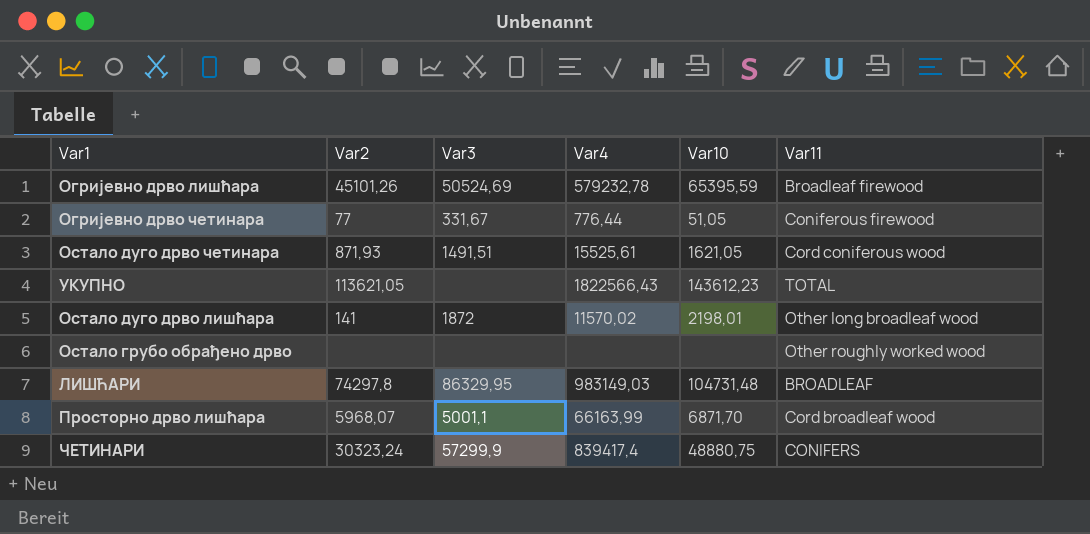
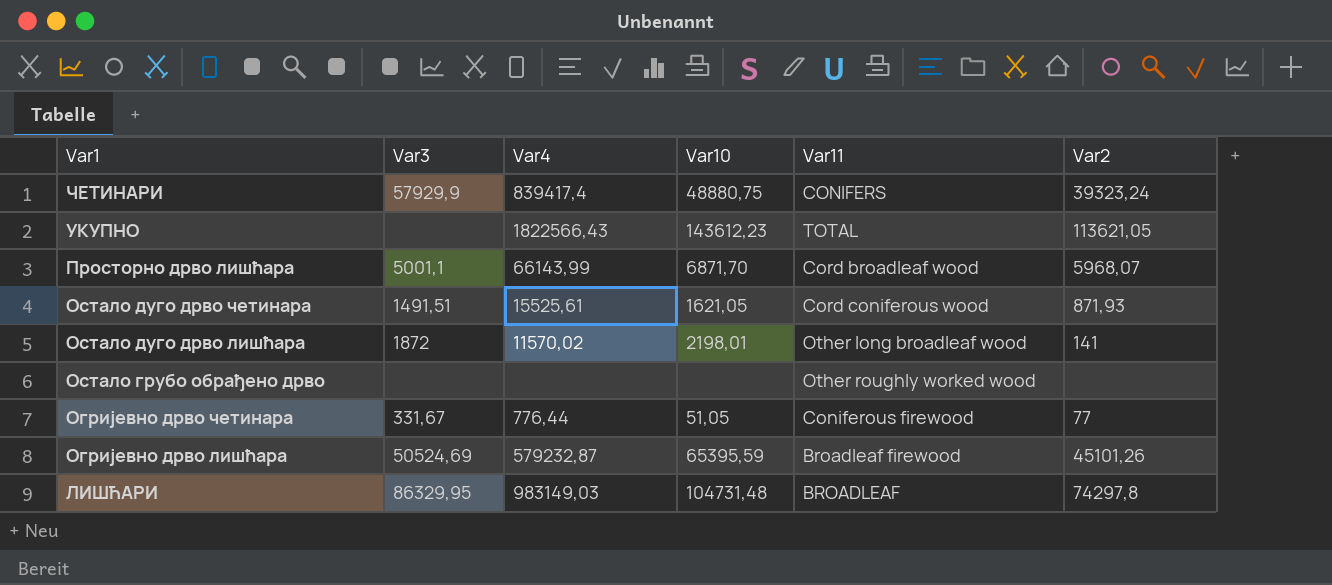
row order: none -> Var1 descending
column Var2 | position: 2 -> 6
ЧЕТИНАРИ | Var3: 57299,9 -> 57929,9
ЧЕТИНАРИ | Var2: 30323,24 -> 39323,24
Просторно дрво лишћара | Var4: 66163,99 -> 66143,99
Огријевно дрво лишћара | Var4: 579232,78 -> 579232,87

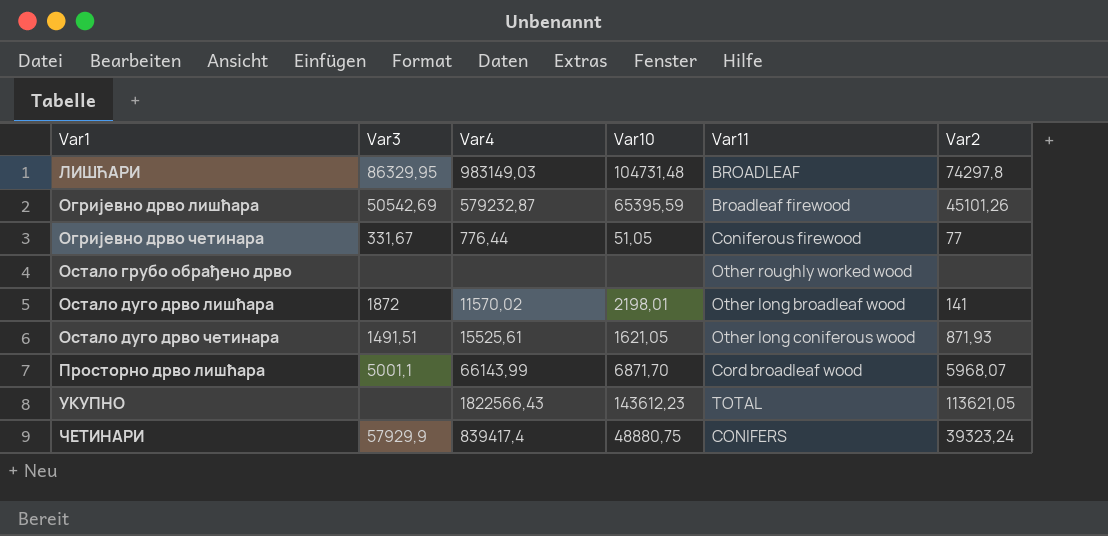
row order: Var1 descending -> Var1 ascending
Огријевно дрво лишћара | Var3: 50524,69 -> 50542,69
Остало дуго дрво четинара | Var11: Cord coniferous wood -> Other long coniferous wood

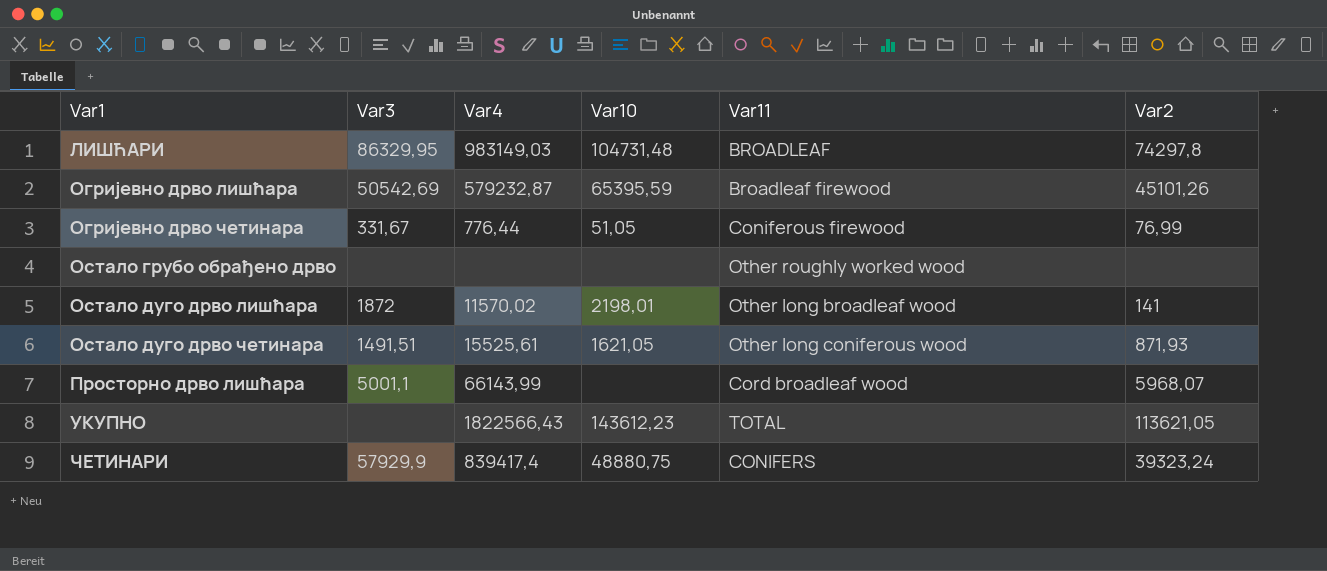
Огријевно дрво четинара | Var2: 77 -> 76,99
Просторно дрво лишћара | Var10: 6871,70 -> none

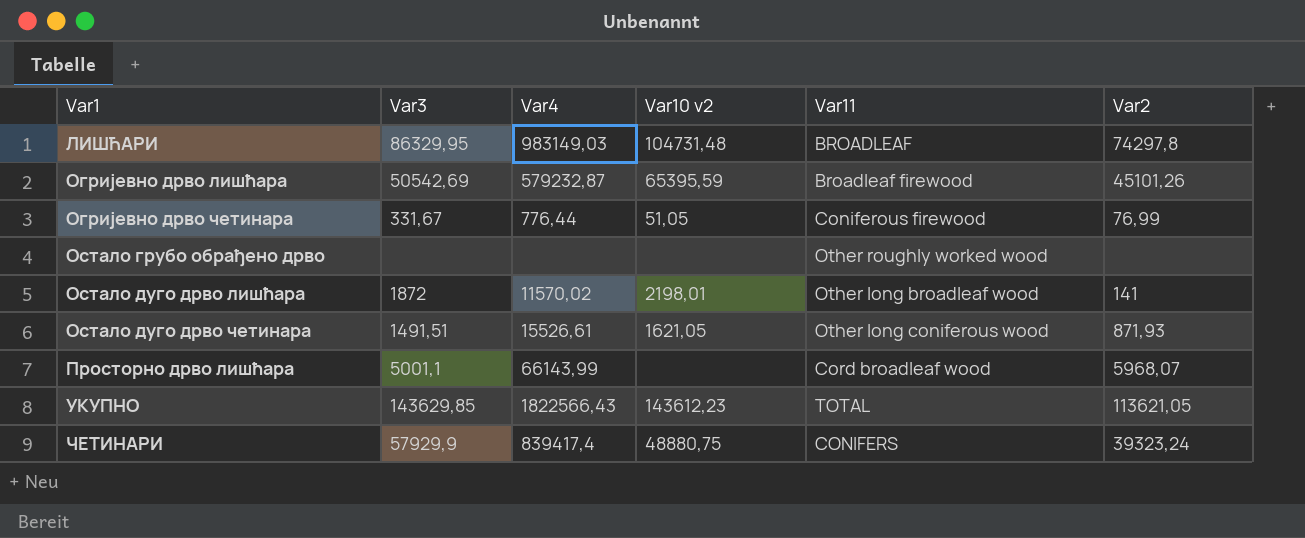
column name: Var10 -> Var10 v2
Остало дуго дрво четинара | Var4: 15525,61 -> 15526,61
УКУПНО | Var3: none -> 143629,85

